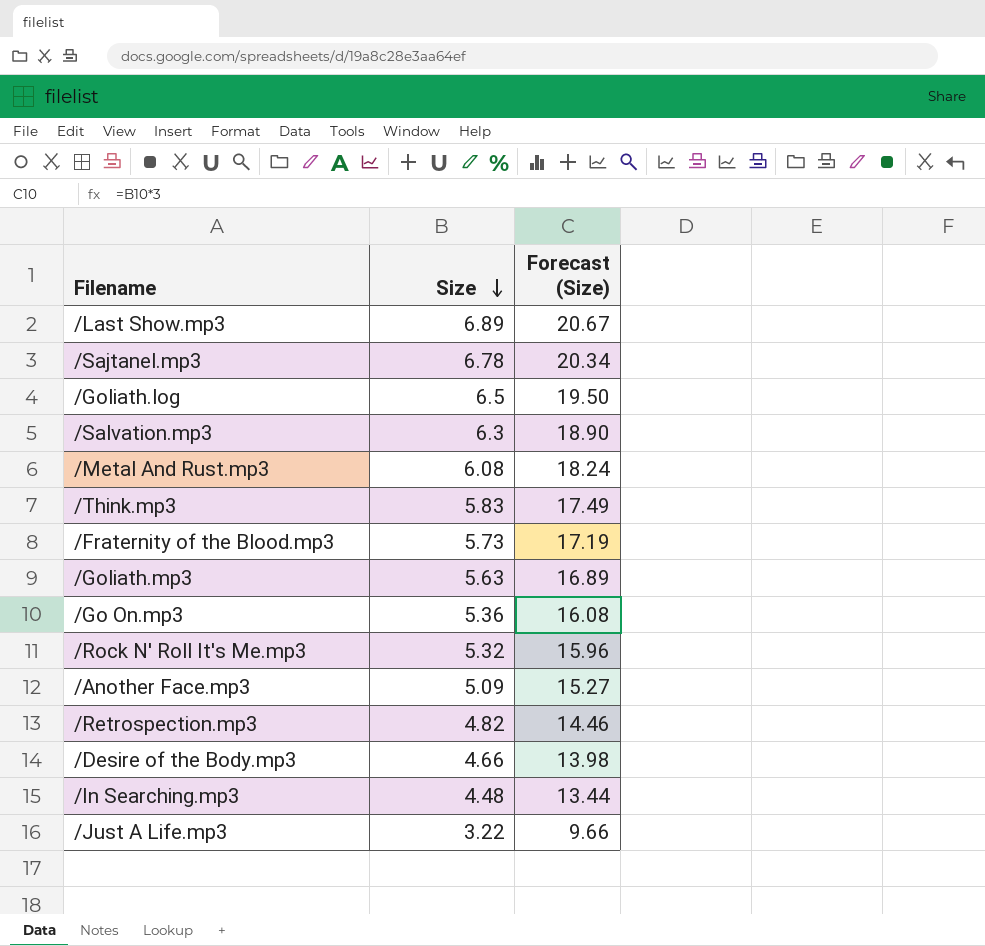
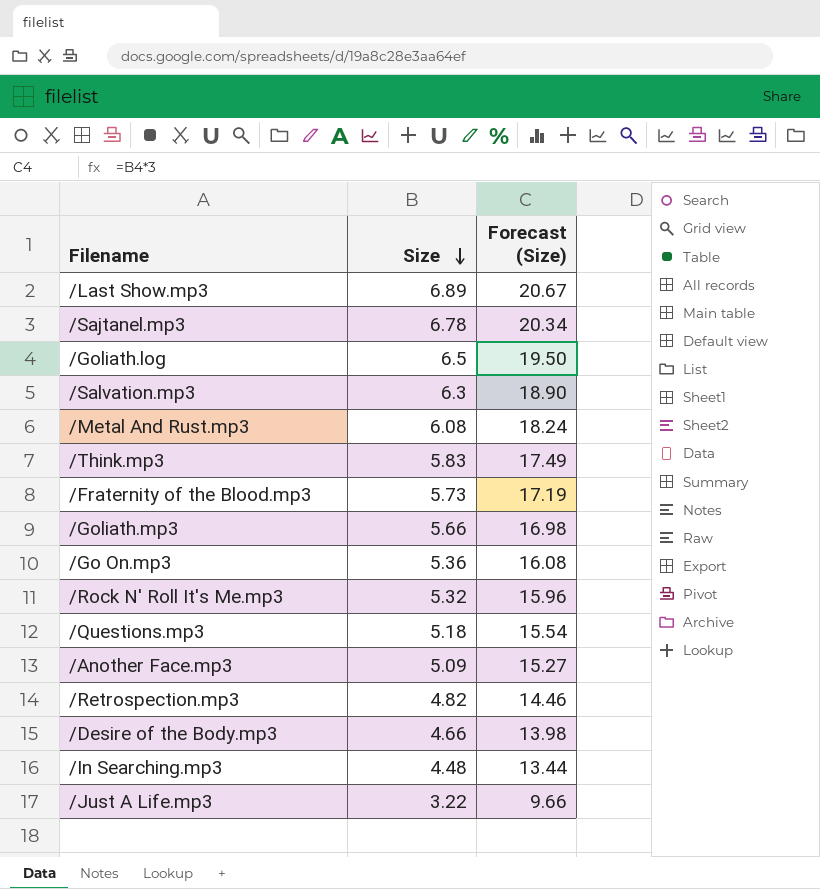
/Goliath.mp3 | Size: 5.63 -> 5.66
/Goliath.mp3 | Forecast (Size): 16.89 -> 16.98
row /Questions.mp3: none -> 5.18 | 15.54

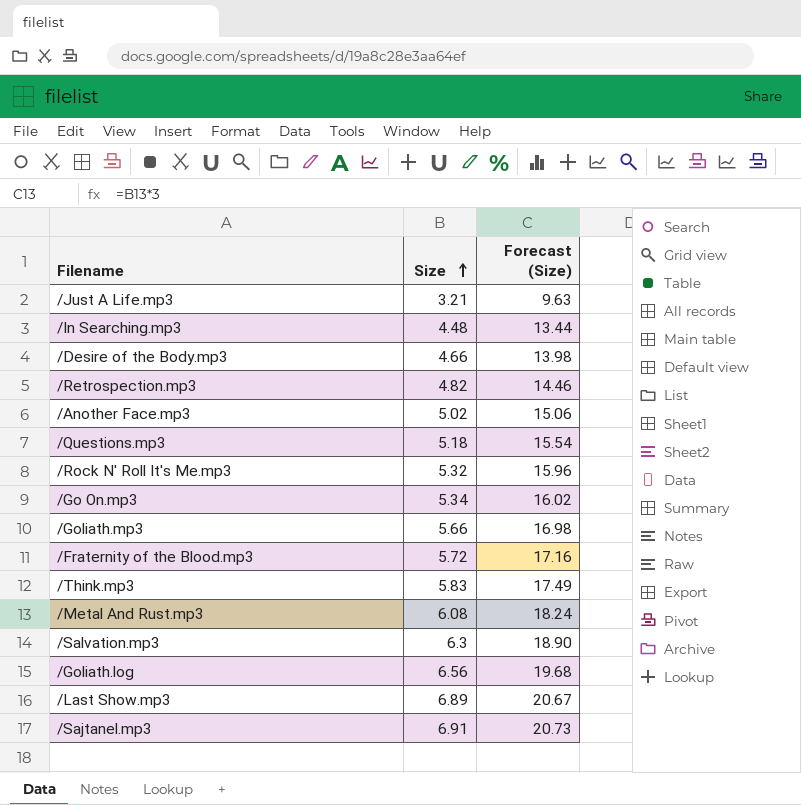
row order: Size descending -> Size ascending
/Just A Life.mp3 | Size: 3.22 -> 3.21
/Just A Life.mp3 | Forecast (Size): 9.66 -> 9.63
/Another Face.mp3 | Size: 5.09 -> 5.02
/Another Face.mp3 | Forecast (Size): 15.27 -> 15.06
/Go On.mp3 | Size: 5.36 -> 5.34
/Go On.mp3 | Forecast (Size): 16.08 -> 16.02
/Fraternity of the Blood.mp3 | Size: 5.73 -> 5.72
/Fraternity of the Blood.mp3 | Forecast (Size): 17.19 -> 17.16
/Goliath.log | Size: 6.5 -> 6.56
/Goliath.log | Forecast (Size): 19.50 -> 19.68
/Sajtanel.mp3 | Size: 6.78 -> 6.91
/Sajtanel.mp3 | Forecast (Size): 20.34 -> 20.73

